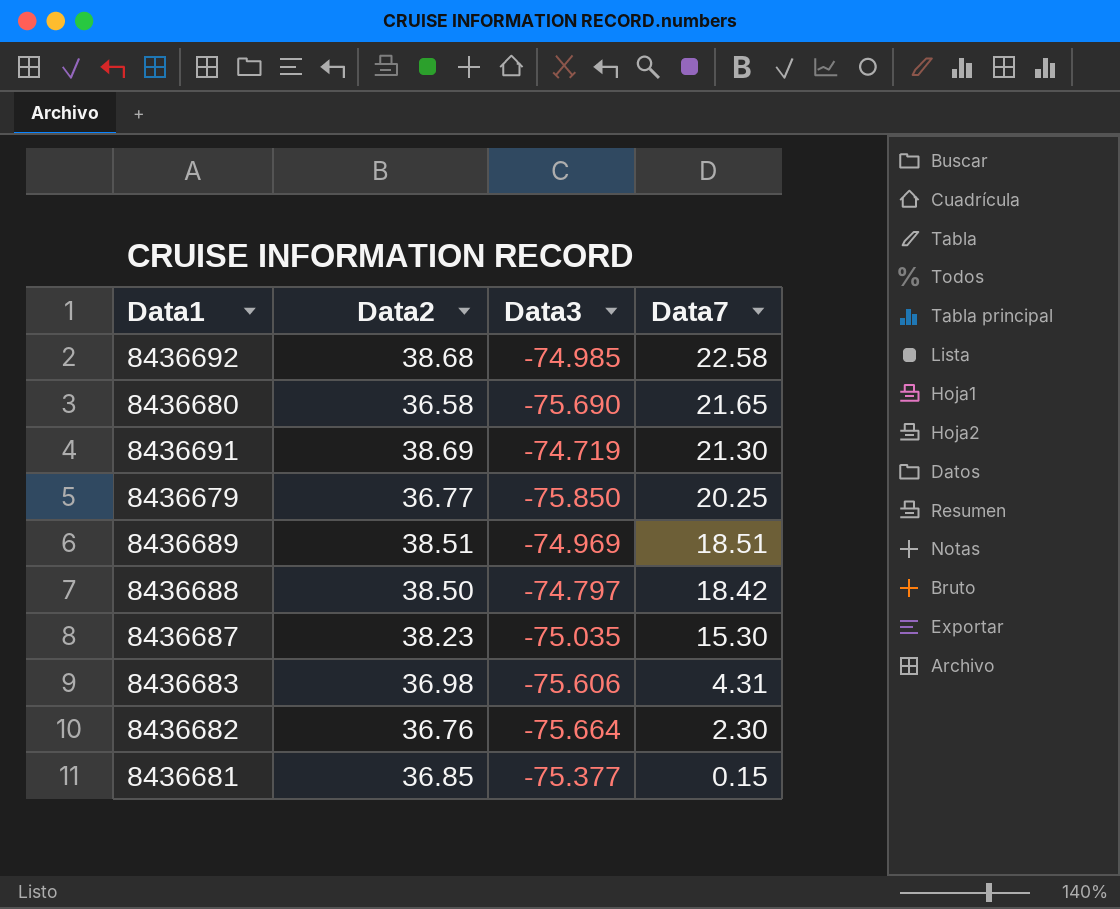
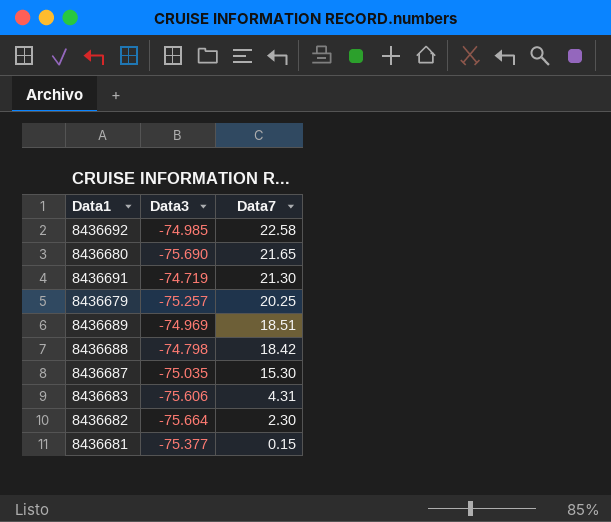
column Data2 | position: 2 -> none
8436679 | Data3: -75.850 -> -75.257
8436688 | Data3: -74.797 -> -74.798

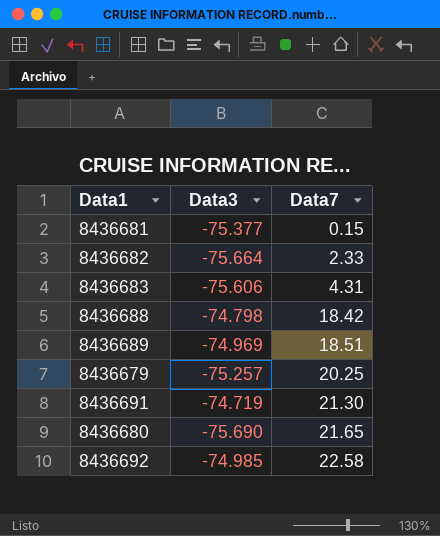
row order: Data7 descending -> Data7 ascending
row 8436687: -75.035 | 15.30 -> none
8436682 | Data7: 2.30 -> 2.33

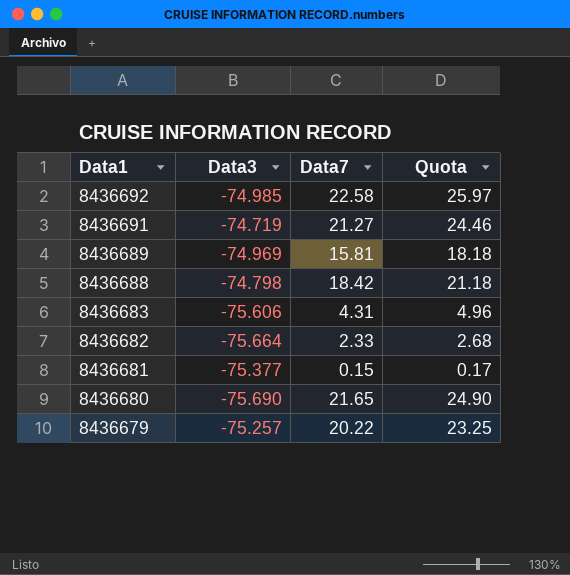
row order: Data7 ascending -> Data1 descending
column Quota | formula: none -> [Data7] * 1.15
8436691 | Data7: 21.30 -> 21.27
8436689 | Data7: 18.51 -> 15.81
8436679 | Data7: 20.25 -> 20.22

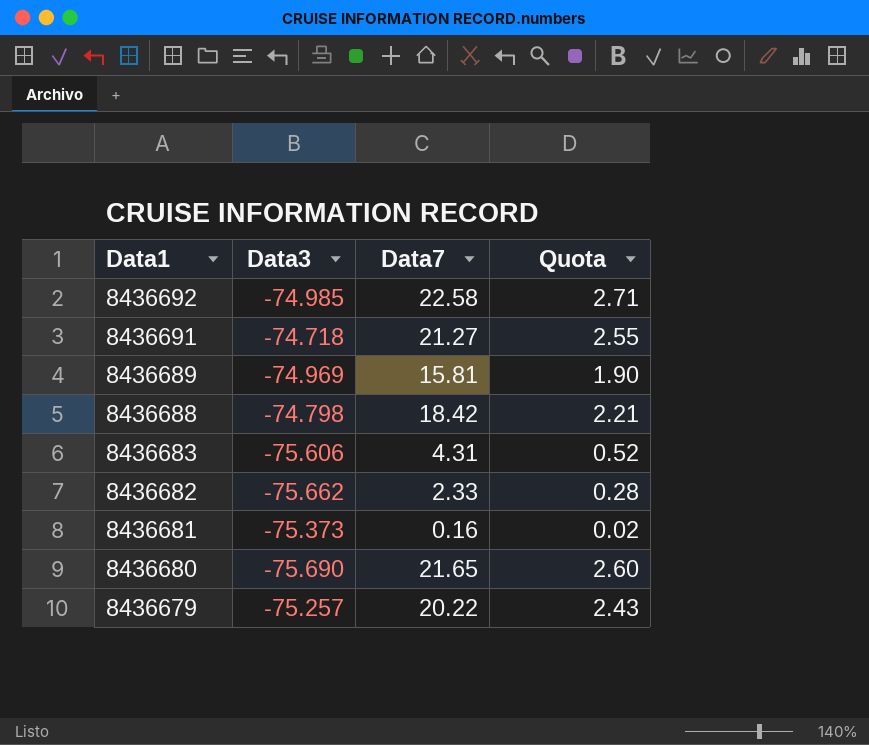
column Quota | formula: [Data7] * 1.15 -> [Data7] * 0.12
8436691 | Data3: -74.719 -> -74.718
8436682 | Data3: -75.664 -> -75.662
8436681 | Data3: -75.377 -> -75.373
8436681 | Data7: 0.15 -> 0.16

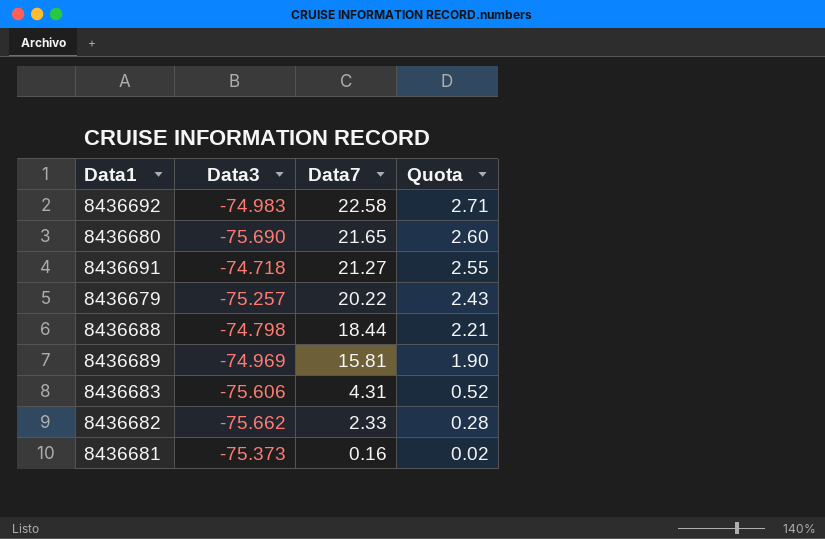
row order: Data1 descending -> Data7 descending
8436692 | Data3: -74.985 -> -74.983
8436688 | Data7: 18.42 -> 18.44

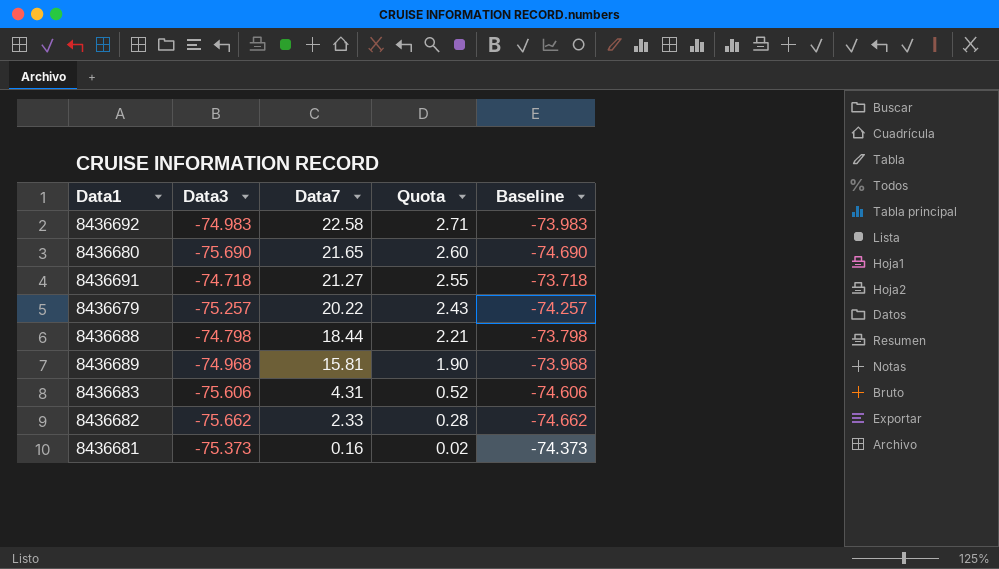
column Baseline | formula: none -> [Data3] + 1
8436689 | Data3: -74.969 -> -74.968

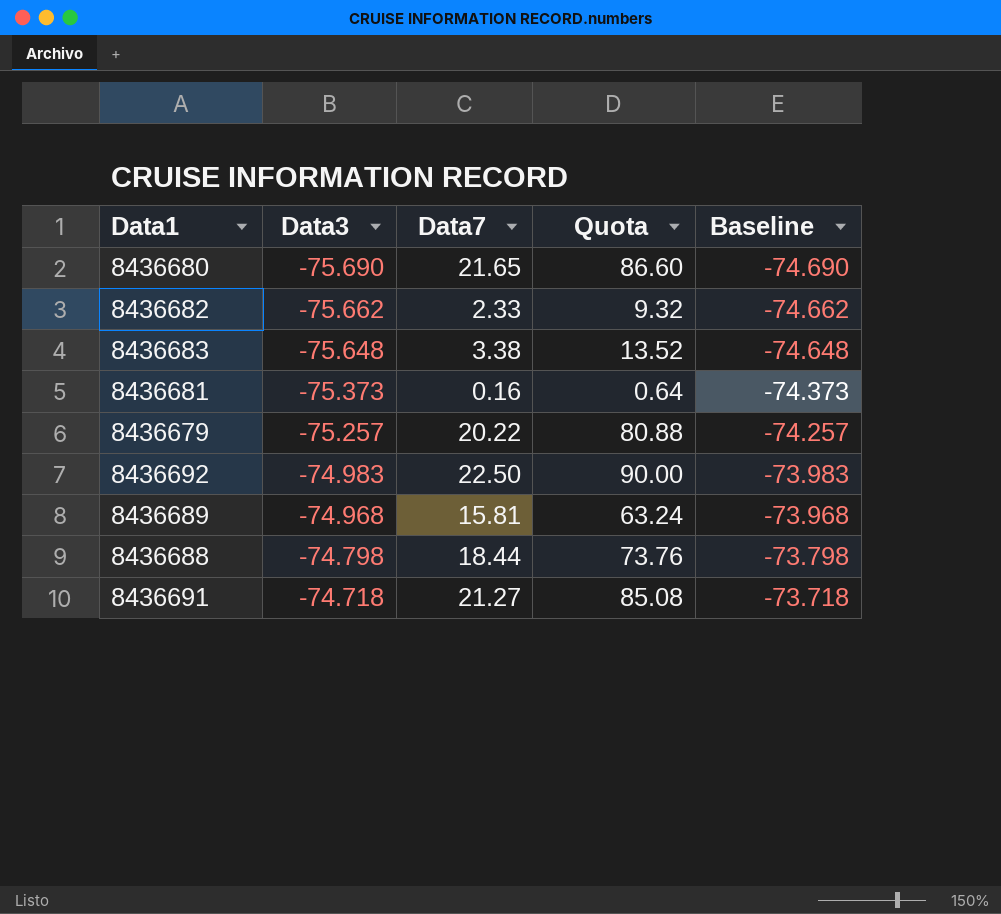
row order: Data7 descending -> Data3 ascending
column Quota | formula: [Data7] * 0.12 -> [Data7] * 4
8436683 | Data3: -75.606 -> -75.648
8436683 | Data7: 4.31 -> 3.38
8436683 | Baseline: -74.606 -> -74.648
8436692 | Data7: 22.58 -> 22.50

